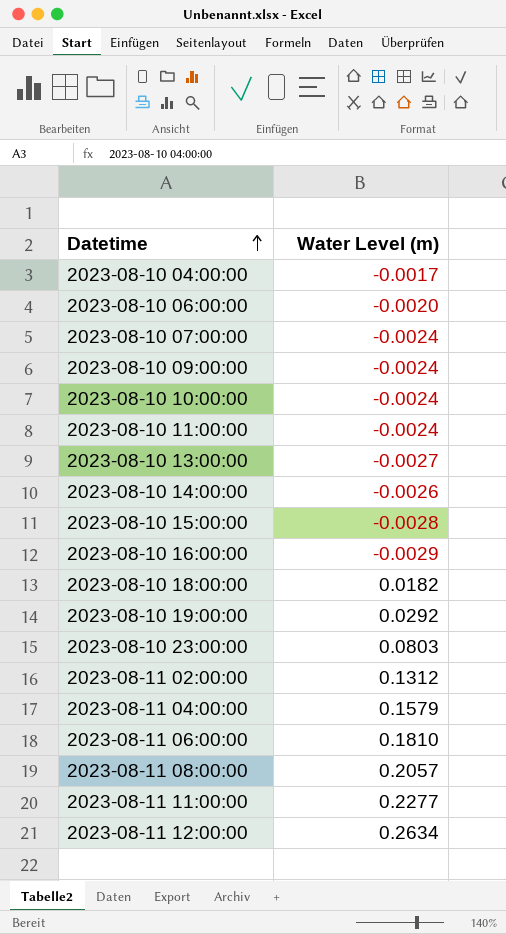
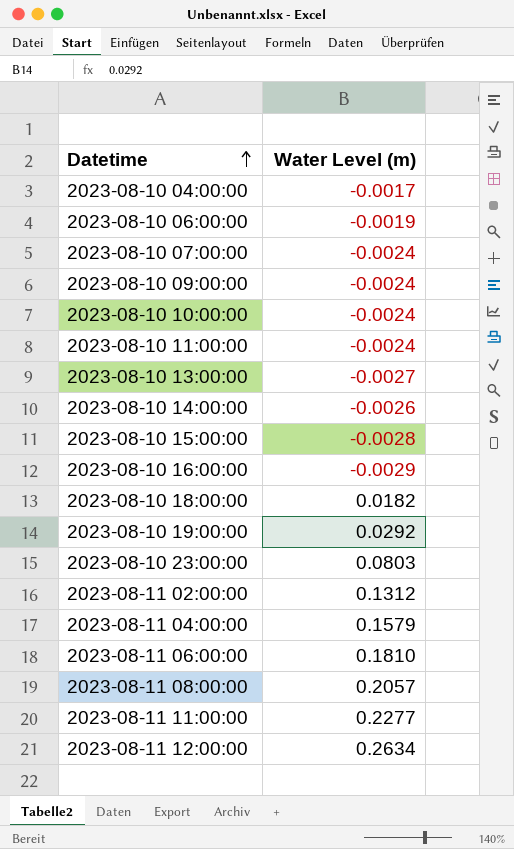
2023-08-10 06:00:00 | Water Level (m): -0.0020 -> -0.0019

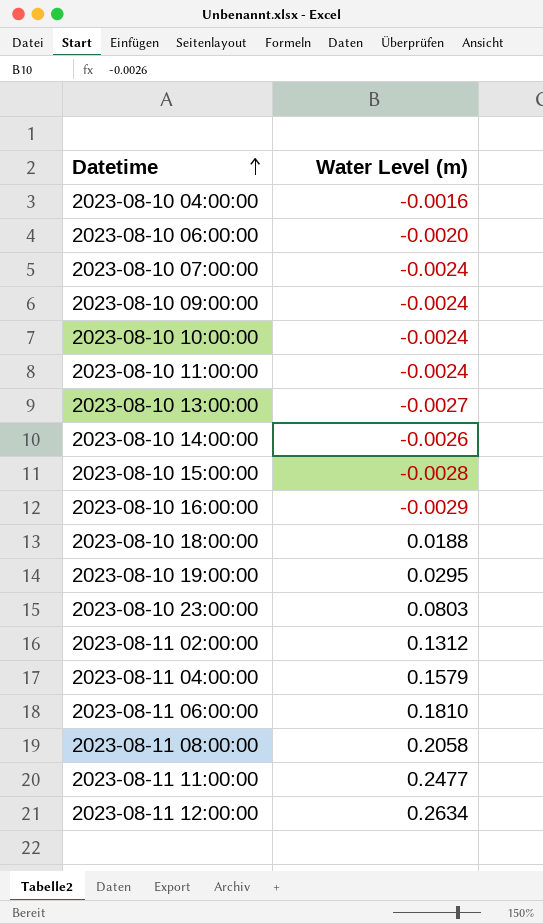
2023-08-10 04:00:00 | Water Level (m): -0.0017 -> -0.0016
2023-08-10 06:00:00 | Water Level (m): -0.0019 -> -0.0020
2023-08-10 18:00:00 | Water Level (m): 0.0182 -> 0.0188
2023-08-10 19:00:00 | Water Level (m): 0.0292 -> 0.0295
2023-08-11 08:00:00 | Water Level (m): 0.2057 -> 0.2058
2023-08-11 11:00:00 | Water Level (m): 0.2277 -> 0.2477

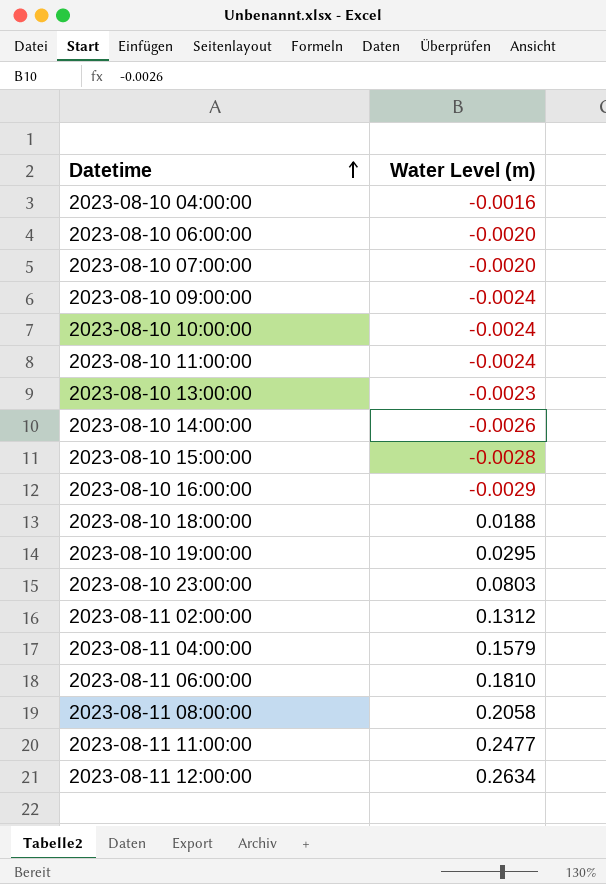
2023-08-10 07:00:00 | Water Level (m): -0.0024 -> -0.0020
2023-08-10 13:00:00 | Water Level (m): -0.0027 -> -0.0023

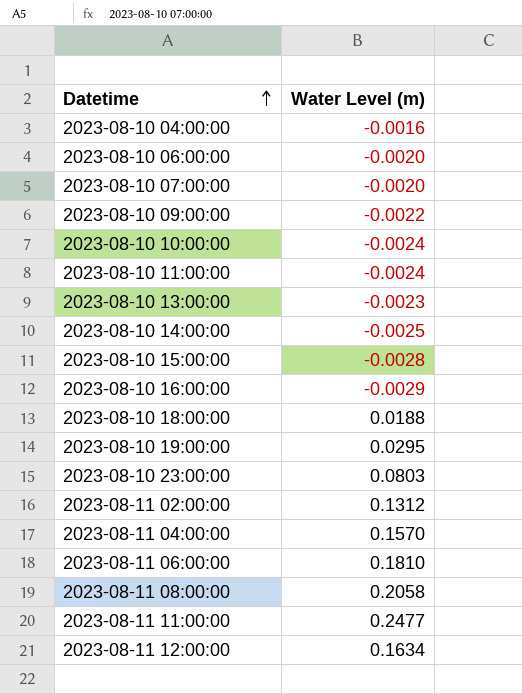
2023-08-10 09:00:00 | Water Level (m): -0.0024 -> -0.0022
2023-08-10 14:00:00 | Water Level (m): -0.0026 -> -0.0025
2023-08-11 04:00:00 | Water Level (m): 0.1579 -> 0.1570
2023-08-11 12:00:00 | Water Level (m): 0.2634 -> 0.1634

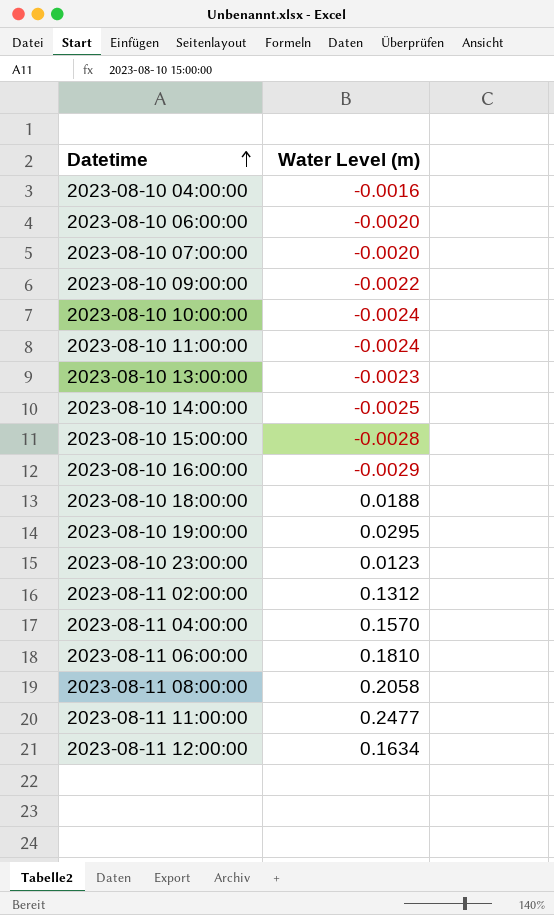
2023-08-10 23:00:00 | Water Level (m): 0.0803 -> 0.0123

